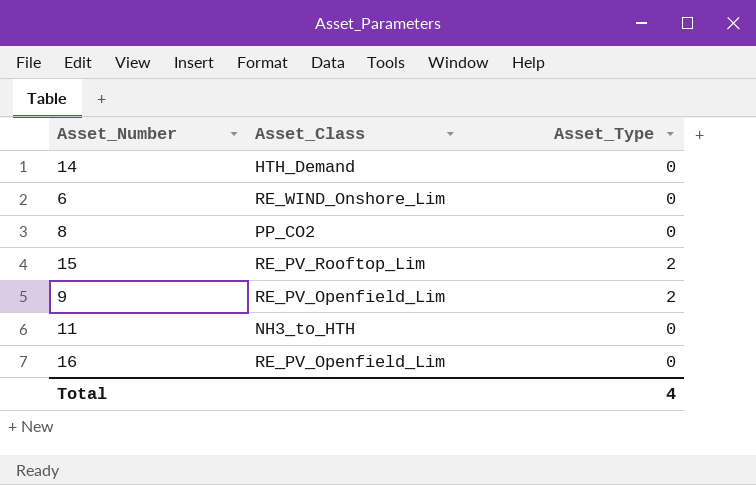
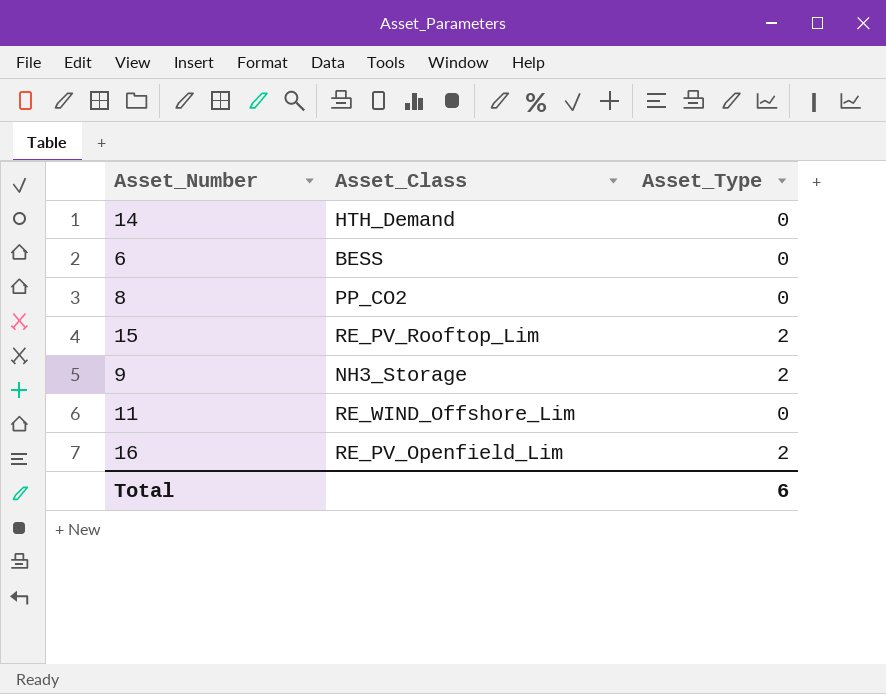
6 | Asset_Class: RE_WIND_Onshore_Lim -> BESS
9 | Asset_Class: RE_PV_Openfield_Lim -> NH3_Storage
11 | Asset_Class: NH3_to_HTH -> RE_WIND_Offshore_Lim
16 | Asset_Type: 0 -> 2
Total | Asset_Type: 4 -> 6

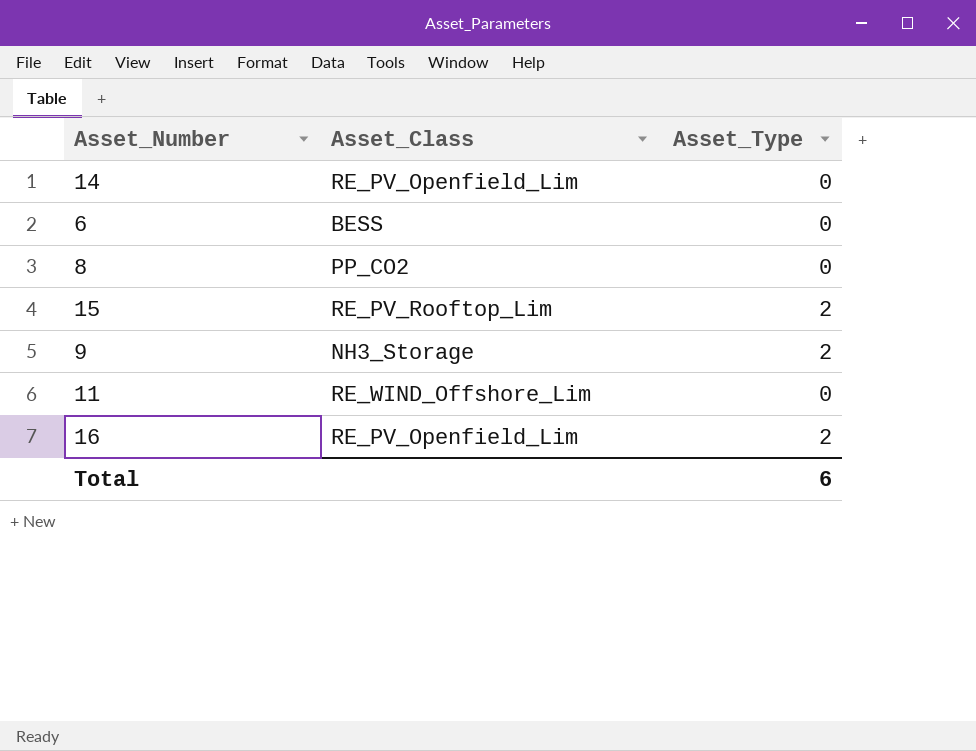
14 | Asset_Class: HTH_Demand -> RE_PV_Openfield_Lim

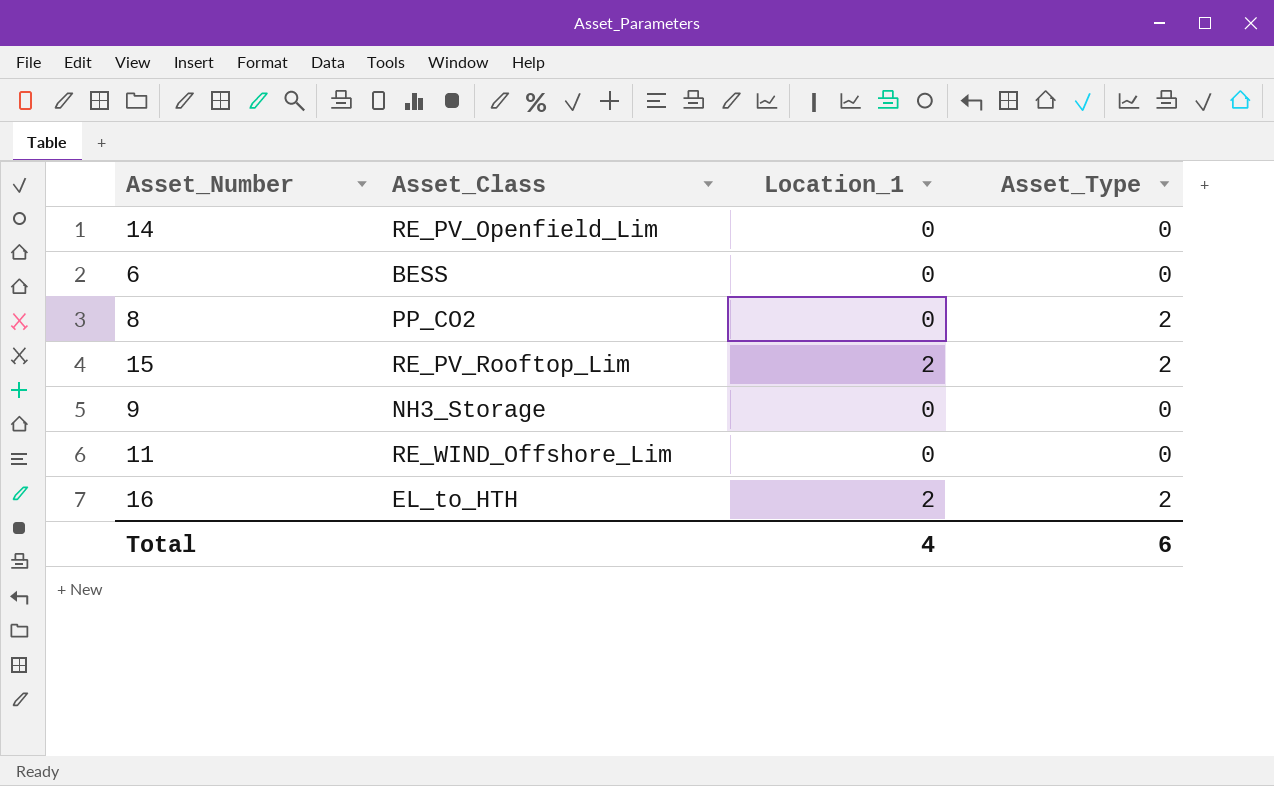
column Location_1 | position: none -> 3
8 | Asset_Type: 0 -> 2
9 | Asset_Type: 2 -> 0
16 | Asset_Class: RE_PV_Openfield_Lim -> EL_to_HTH

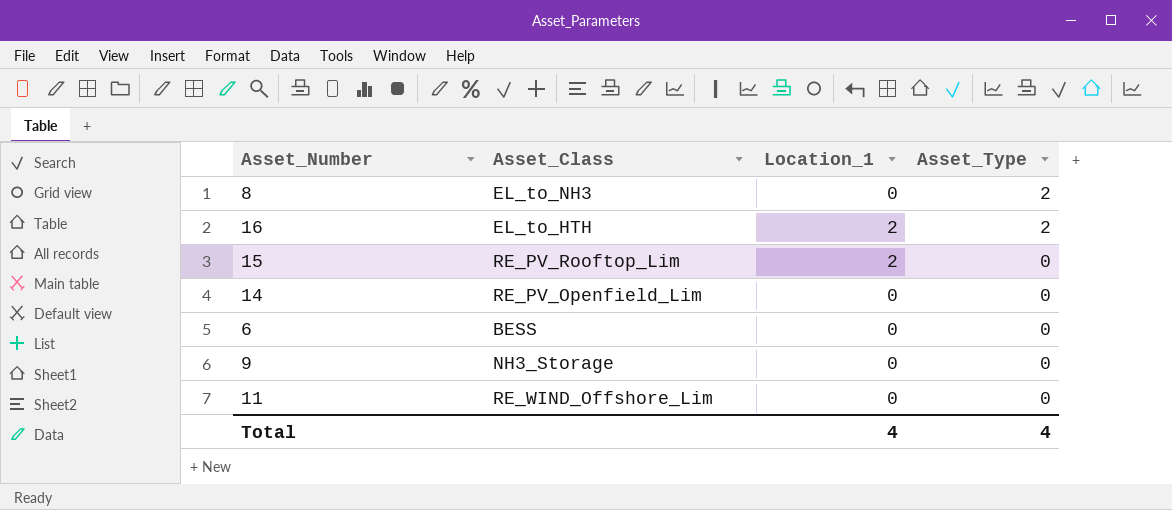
row order: none -> Asset_Type descending
8 | Asset_Class: PP_CO2 -> EL_to_NH3
15 | Asset_Type: 2 -> 0
Total | Asset_Type: 6 -> 4

